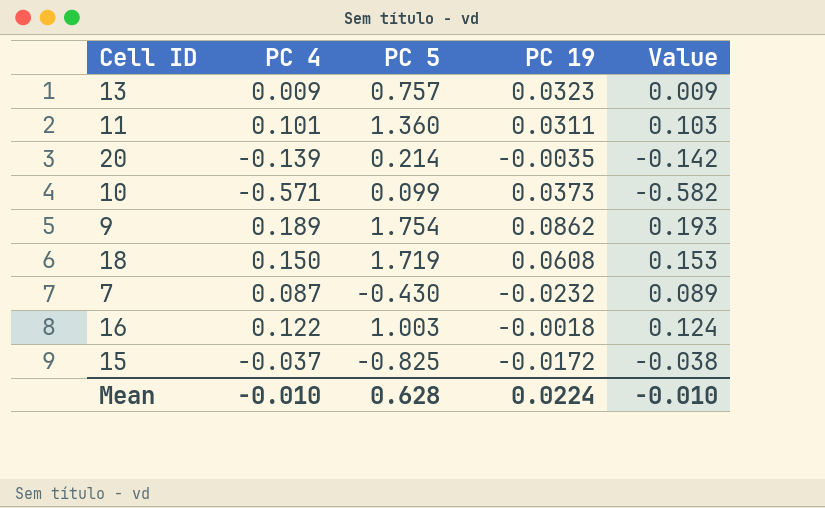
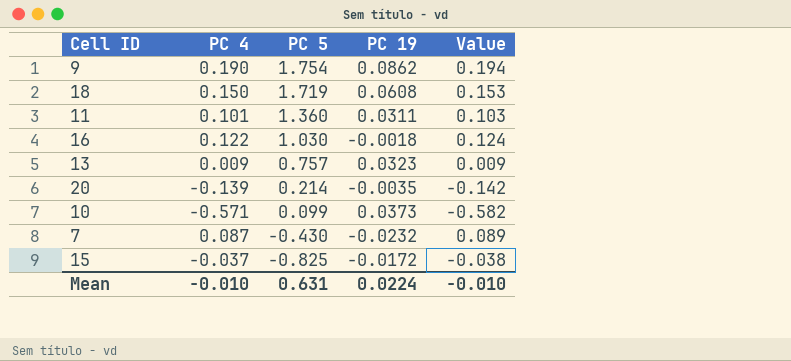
row order: none -> PC 5 descending
9 | PC 4: 0.189 -> 0.190
9 | Value: 0.193 -> 0.194
16 | PC 5: 1.003 -> 1.030
Mean | PC 5: 0.628 -> 0.631

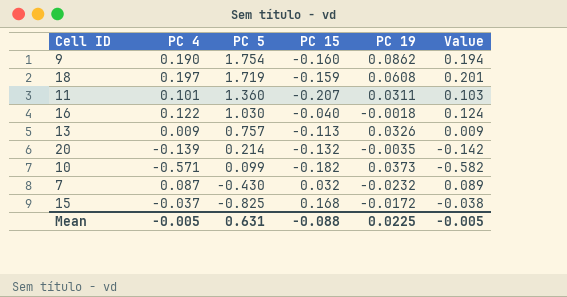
column PC 15 | position: none -> 4
18 | PC 4: 0.150 -> 0.197
18 | Value: 0.153 -> 0.201
13 | PC 19: 0.0323 -> 0.0326
Mean | PC 4: -0.010 -> -0.005
Mean | PC 19: 0.0224 -> 0.0225
Mean | Value: -0.010 -> -0.005

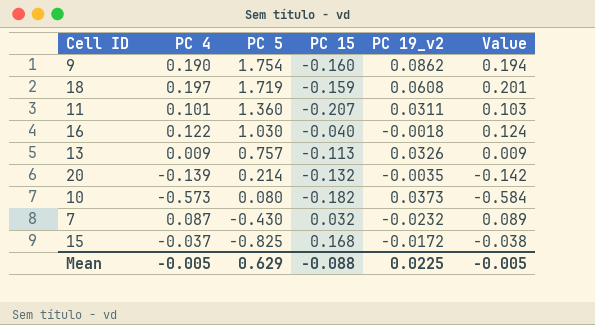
column name: PC 19 -> PC 19_v2
10 | PC 4: -0.571 -> -0.573
10 | PC 5: 0.099 -> 0.080
10 | Value: -0.582 -> -0.584
Mean | PC 5: 0.631 -> 0.629

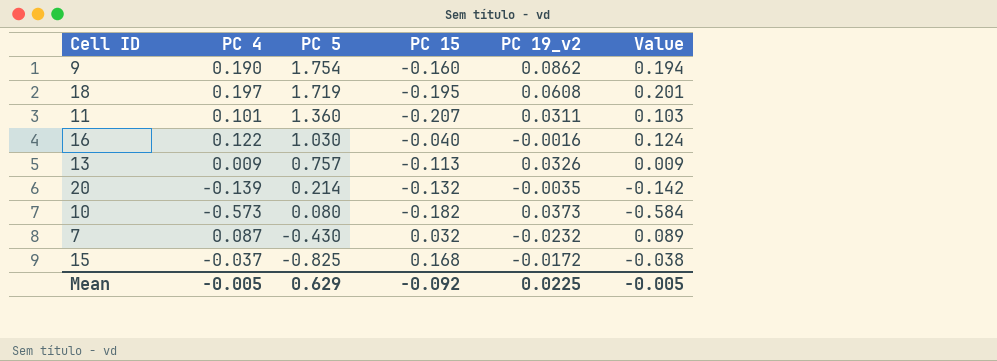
18 | PC 15: -0.159 -> -0.195
16 | PC 19_v2: -0.0018 -> -0.0016
Mean | PC 15: -0.088 -> -0.092

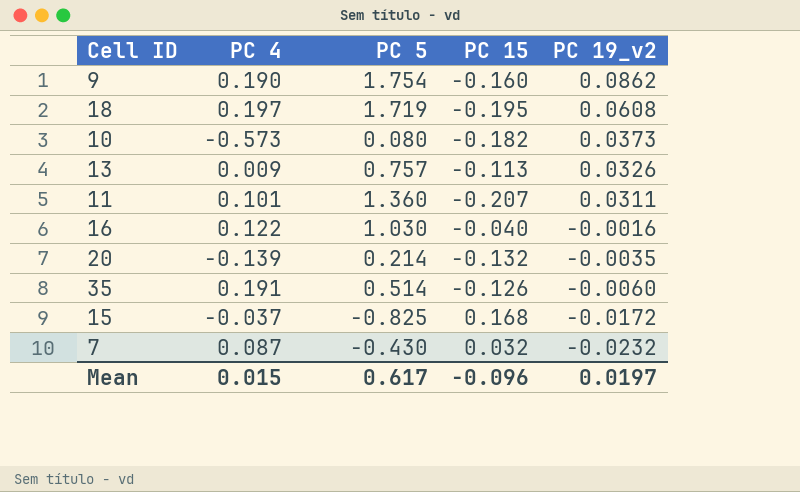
row order: PC 5 descending -> PC 19_v2 descending
column Value | formula: [PC 4] * 1.02 -> none
row 35: none -> 0.191 | 0.514 | -0.126 | -0.0060
Mean | PC 4: -0.005 -> 0.015
Mean | PC 5: 0.629 -> 0.617
Mean | PC 15: -0.092 -> -0.096
Mean | PC 19_v2: 0.0225 -> 0.0197

